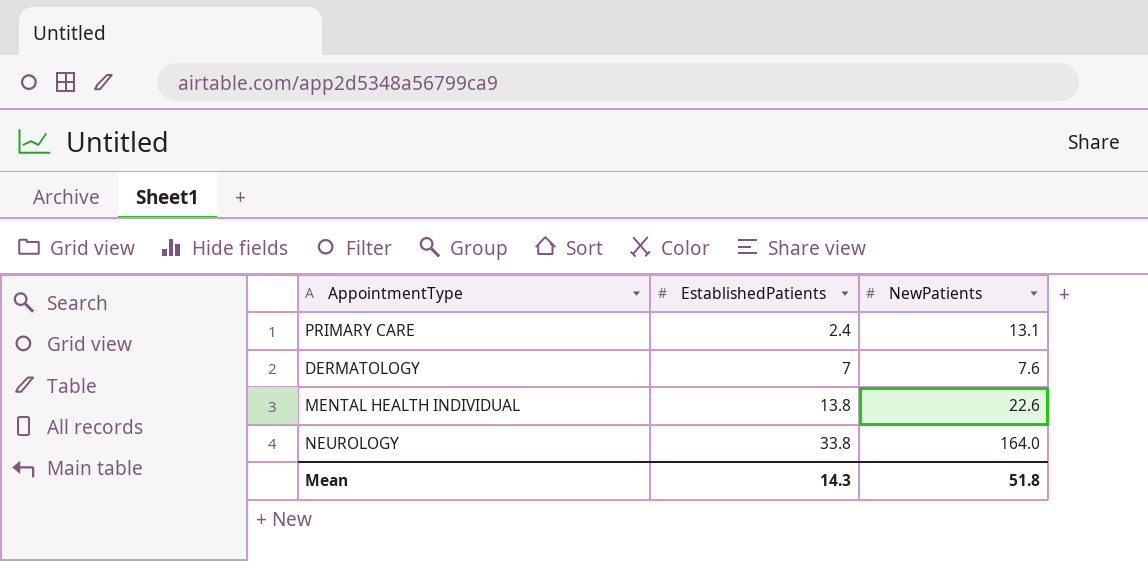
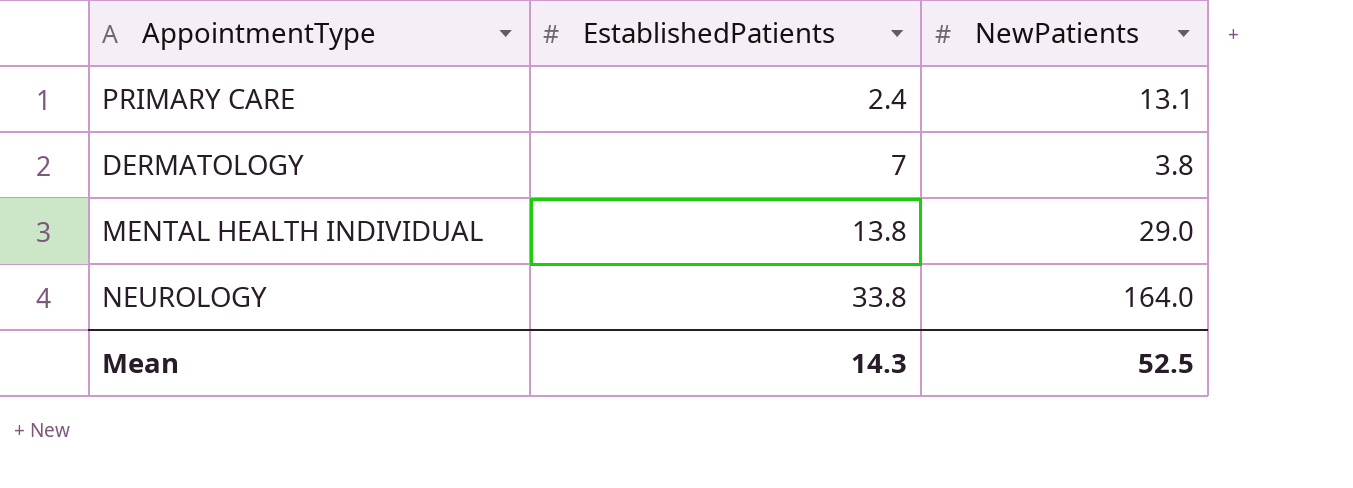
DERMATOLOGY | NewPatients: 7.6 -> 3.8
MENTAL HEALTH INDIVIDUAL | NewPatients: 22.6 -> 29.0
Mean | NewPatients: 51.8 -> 52.5

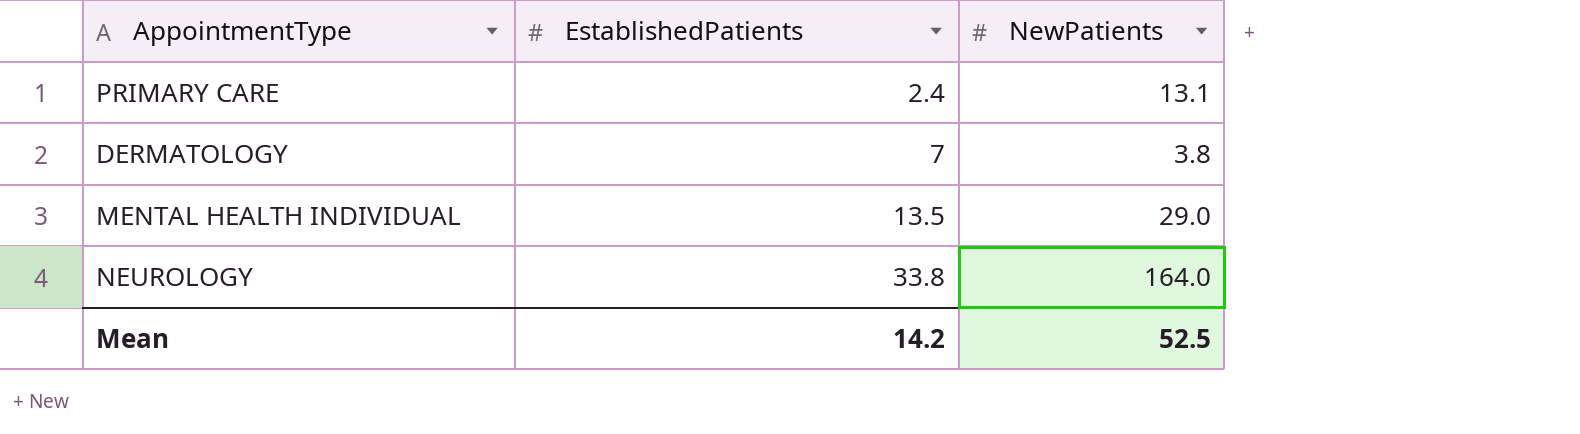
MENTAL HEALTH INDIVIDUAL | EstablishedPatients: 13.8 -> 13.5
Mean | EstablishedPatients: 14.3 -> 14.2

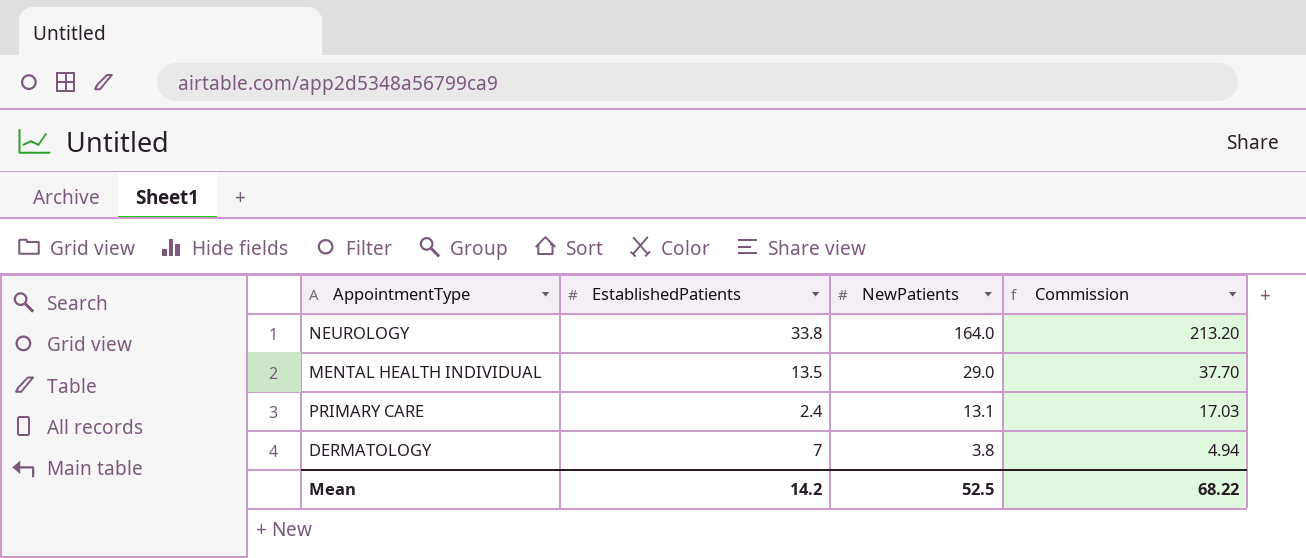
row order: EstablishedPatients ascending -> NewPatients descending
column Commission | formula: none -> [NewPatients] * 1.3

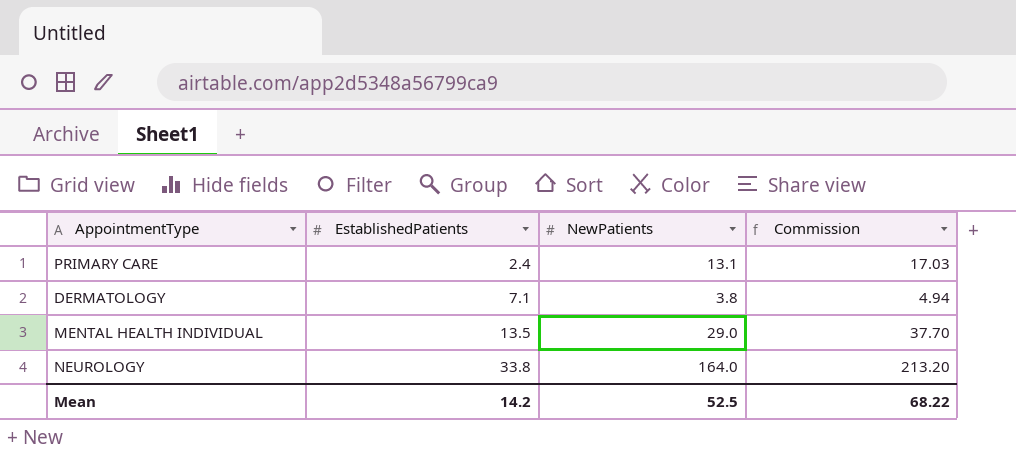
row order: NewPatients descending -> EstablishedPatients ascending
DERMATOLOGY | EstablishedPatients: 7 -> 7.1

